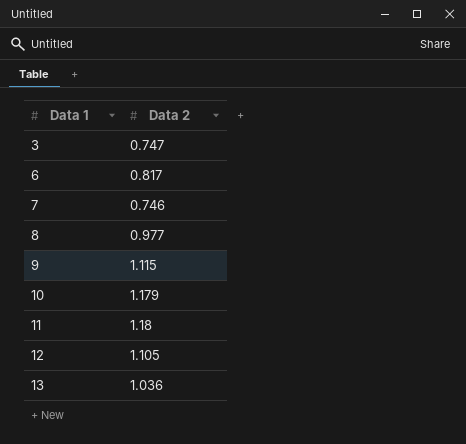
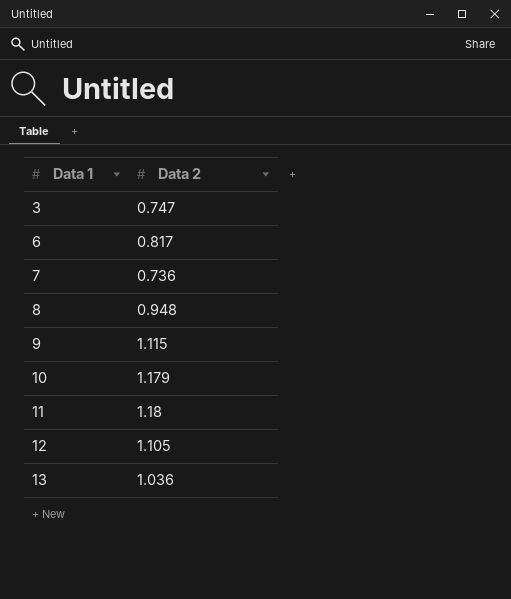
7 | Data 2: 0.746 -> 0.736
8 | Data 2: 0.977 -> 0.948

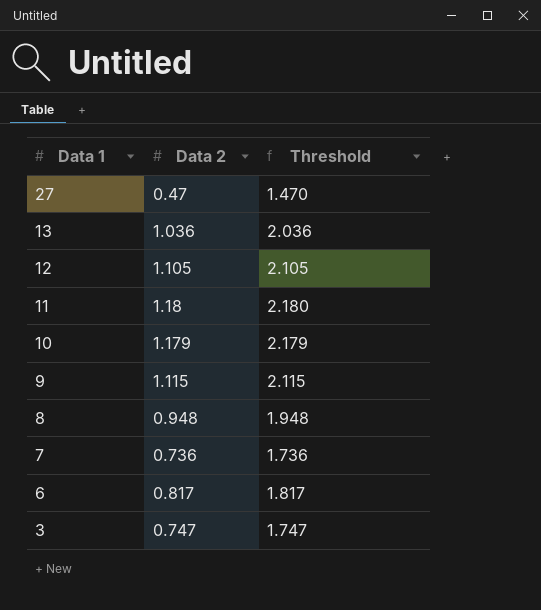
row order: Data 1 ascending -> Data 1 descending
column Threshold | formula: none -> [Data 2] + 1
row 27: none -> 0.47 | 1.470

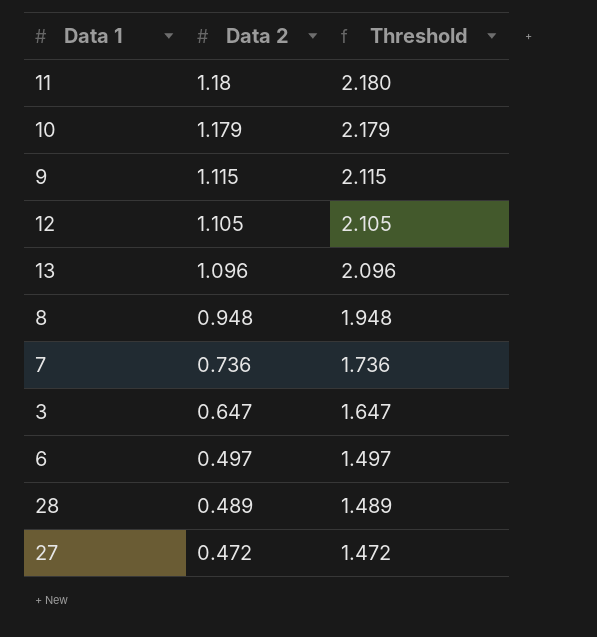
row order: Data 1 descending -> Data 2 descending
13 | Data 2: 1.036 -> 1.096
13 | Threshold: 2.036 -> 2.096
3 | Data 2: 0.747 -> 0.647
3 | Threshold: 1.747 -> 1.647
6 | Data 2: 0.817 -> 0.497
6 | Threshold: 1.817 -> 1.497
row 28: none -> 0.489 | 1.489
27 | Data 2: 0.47 -> 0.472
27 | Threshold: 1.470 -> 1.472

